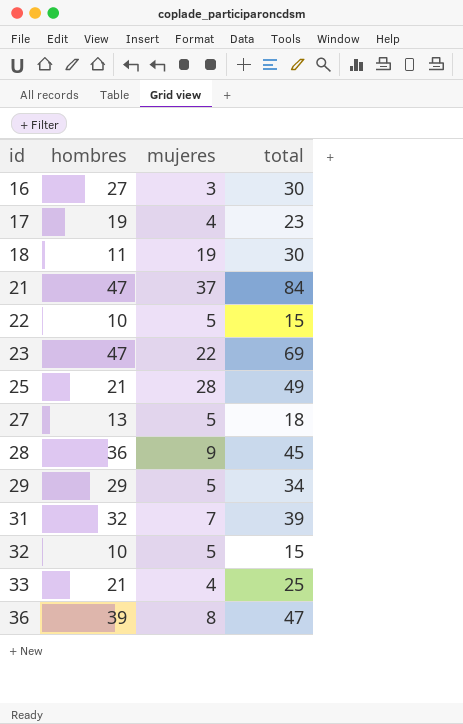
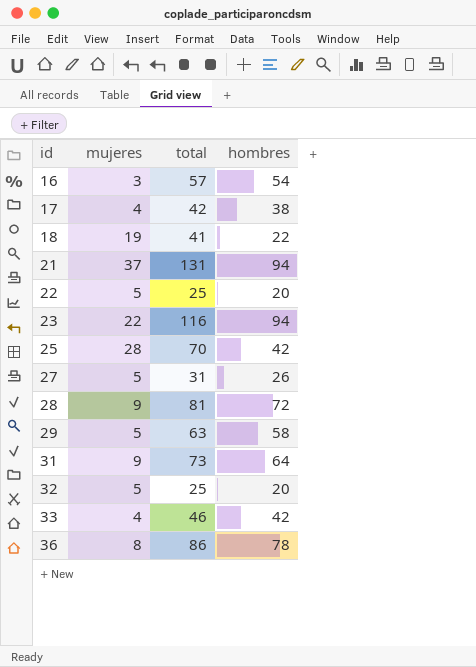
column hombres | position: 2 -> 4
16 | total: 30 -> 57
16 | hombres: 27 -> 54
17 | total: 23 -> 42
17 | hombres: 19 -> 38
18 | total: 30 -> 41
18 | hombres: 11 -> 22
21 | total: 84 -> 131
21 | hombres: 47 -> 94
22 | total: 15 -> 25
22 | hombres: 10 -> 20
23 | total: 69 -> 116
23 | hombres: 47 -> 94
25 | total: 49 -> 70
25 | hombres: 21 -> 42
27 | total: 18 -> 31
27 | hombres: 13 -> 26
28 | total: 45 -> 81
28 | hombres: 36 -> 72
29 | total: 34 -> 63
29 | hombres: 29 -> 58
31 | mujeres: 7 -> 9
31 | total: 39 -> 73
31 | hombres: 32 -> 64
32 | total: 15 -> 25
32 | hombres: 10 -> 20
33 | total: 25 -> 46
33 | hombres: 21 -> 42
36 | total: 47 -> 86
36 | hombres: 39 -> 78

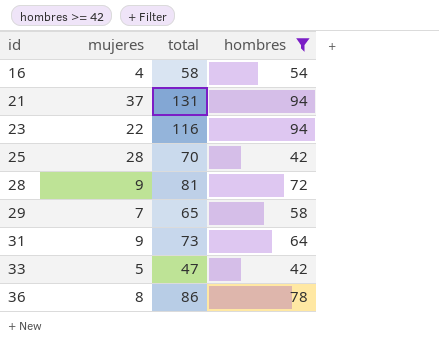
filter: none -> hombres >= 42
16 | mujeres: 3 -> 4
16 | total: 57 -> 58
29 | mujeres: 5 -> 7
29 | total: 63 -> 65
33 | mujeres: 4 -> 5
33 | total: 46 -> 47

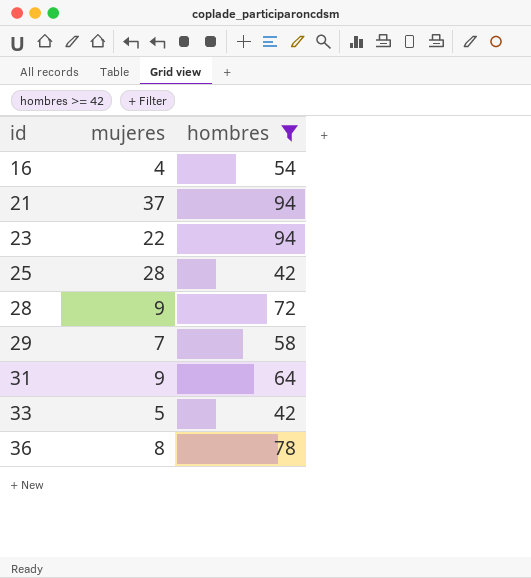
column total | formula: [mujeres] + [hombres] -> none

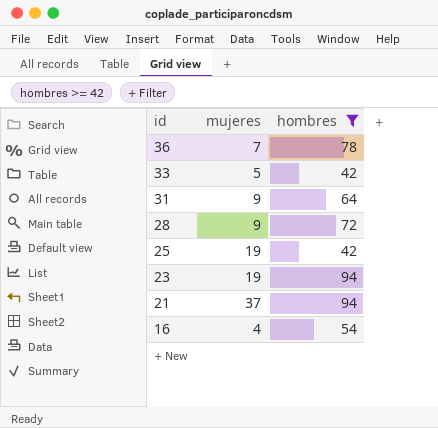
row order: id ascending -> id descending
row 29: 7 | 58 -> none
36 | mujeres: 8 -> 7
25 | mujeres: 28 -> 19
23 | mujeres: 22 -> 19

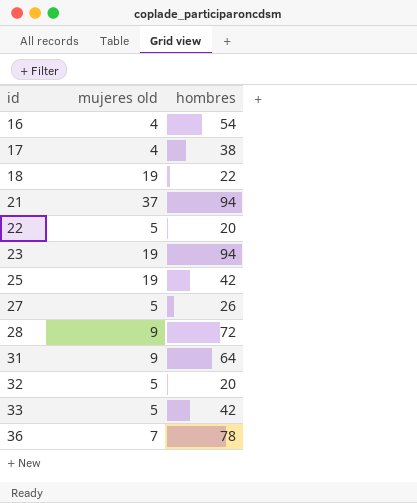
filter: hombres >= 42 -> none
row order: id descending -> id ascending
column name: mujeres -> mujeres old

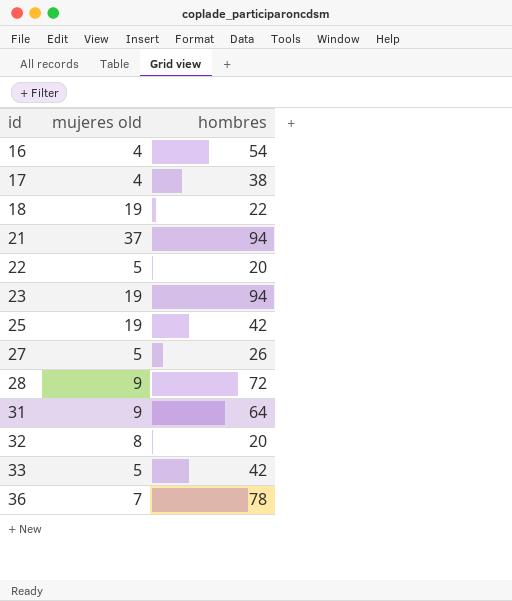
32 | mujeres old: 5 -> 8

